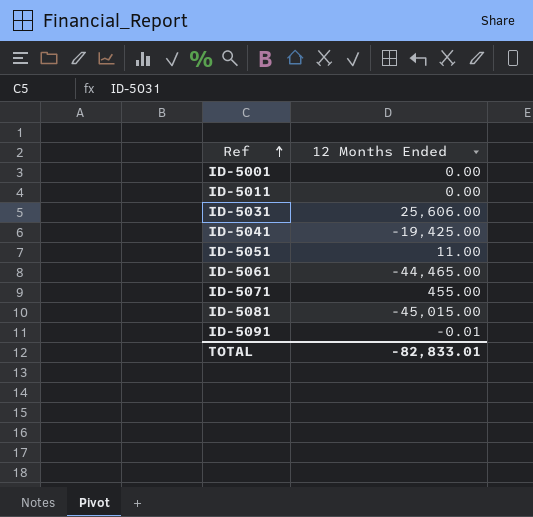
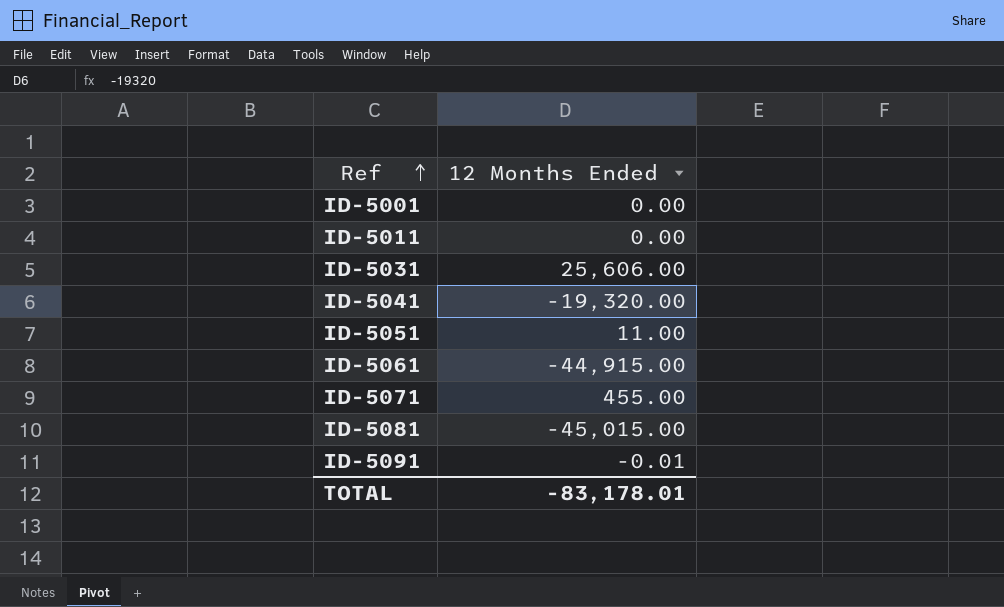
ID-5041 | 12 Months Ended: -19,425.00 -> -19,320.00
ID-5061 | 12 Months Ended: -44,465.00 -> -44,915.00
TOTAL | 12 Months Ended: -82,833.01 -> -83,178.01

